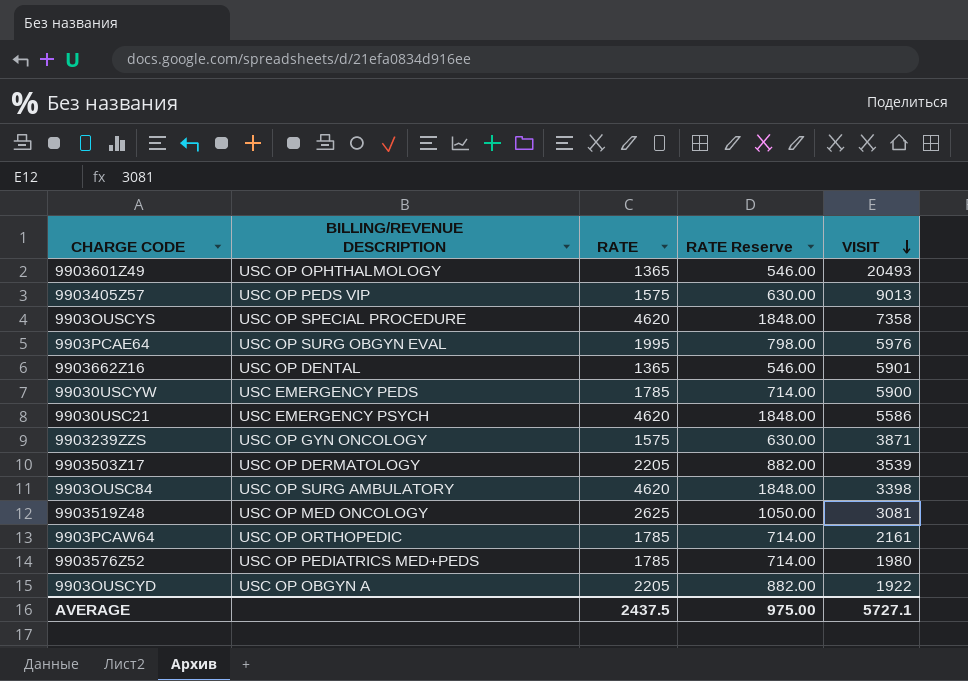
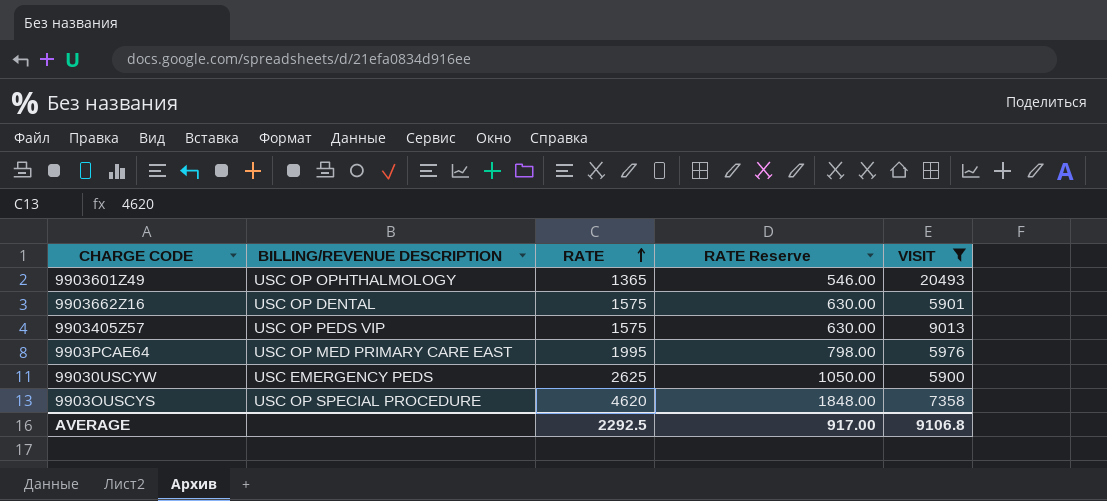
filter: none -> VISIT >= 5900
row order: VISIT descending -> RATE ascending
9903662Z16 | RATE: 1365 -> 1575
9903662Z16 | RATE Reserve: 546.00 -> 630.00
9903PCAE64 | BILLING/REVENUE DESCRIPTION: USC OP SURG OBGYN EVAL -> USC OP MED PRIMARY CARE EAST
99030USCYW | RATE: 1785 -> 2625
99030USCYW | RATE Reserve: 714.00 -> 1050.00
AVERAGE | RATE: 2437.5 -> 2292.5
AVERAGE | RATE Reserve: 975.00 -> 917.00
AVERAGE | VISIT: 5727.1 -> 9106.8

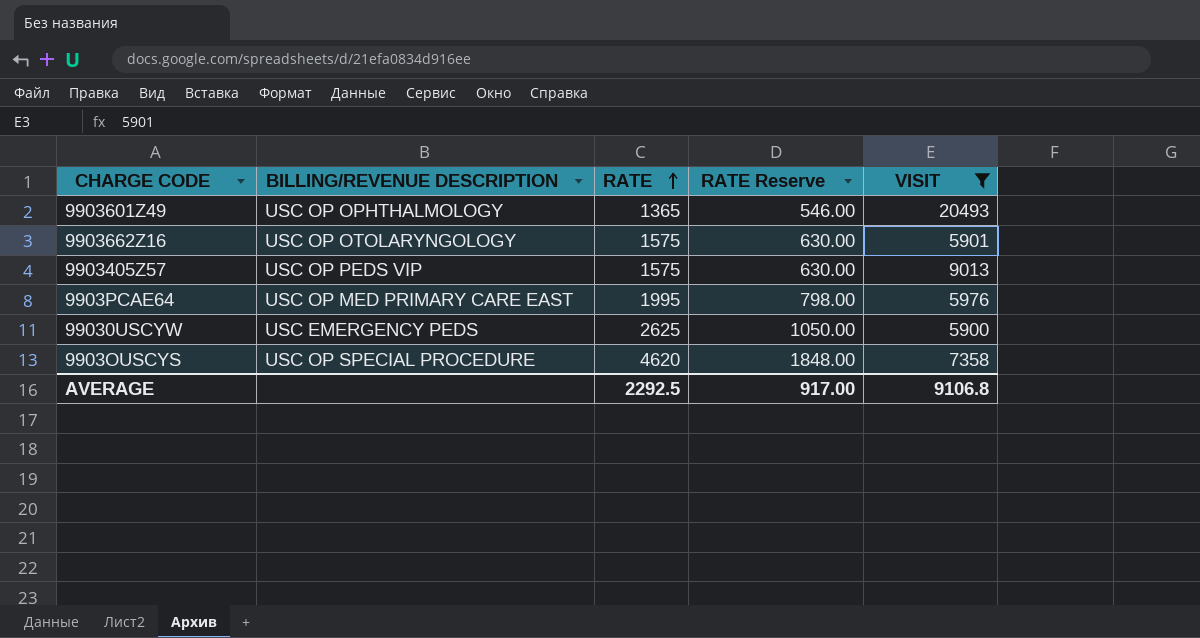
9903662Z16 | BILLING/REVENUE DESCRIPTION: USC OP DENTAL -> USC OP OTOLARYNGOLOGY

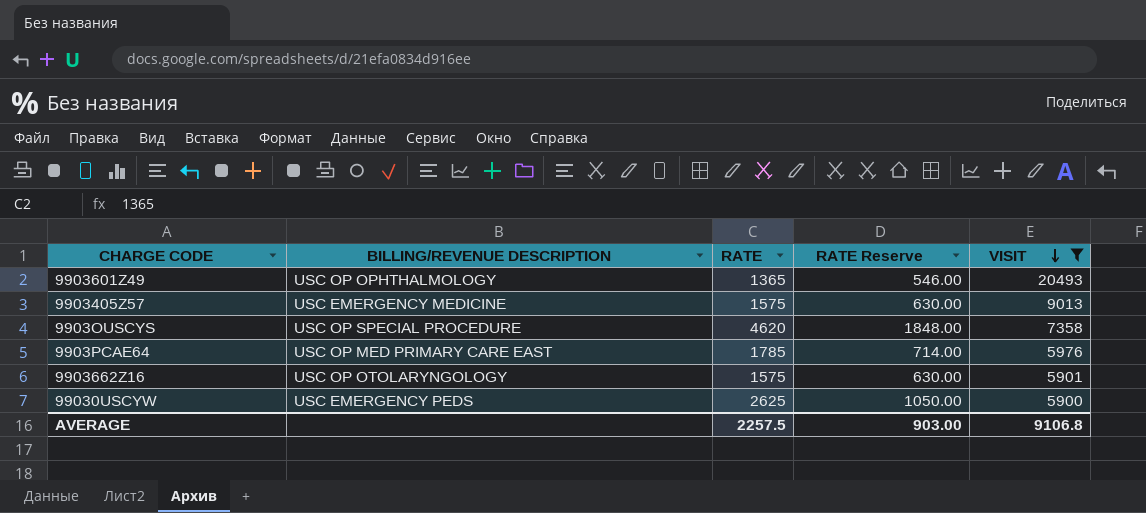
row order: RATE ascending -> VISIT descending
9903405Z57 | BILLING/REVENUE DESCRIPTION: USC OP PEDS VIP -> USC EMERGENCY MEDICINE
9903PCAE64 | RATE: 1995 -> 1785
9903PCAE64 | RATE Reserve: 798.00 -> 714.00
AVERAGE | RATE: 2292.5 -> 2257.5
AVERAGE | RATE Reserve: 917.00 -> 903.00

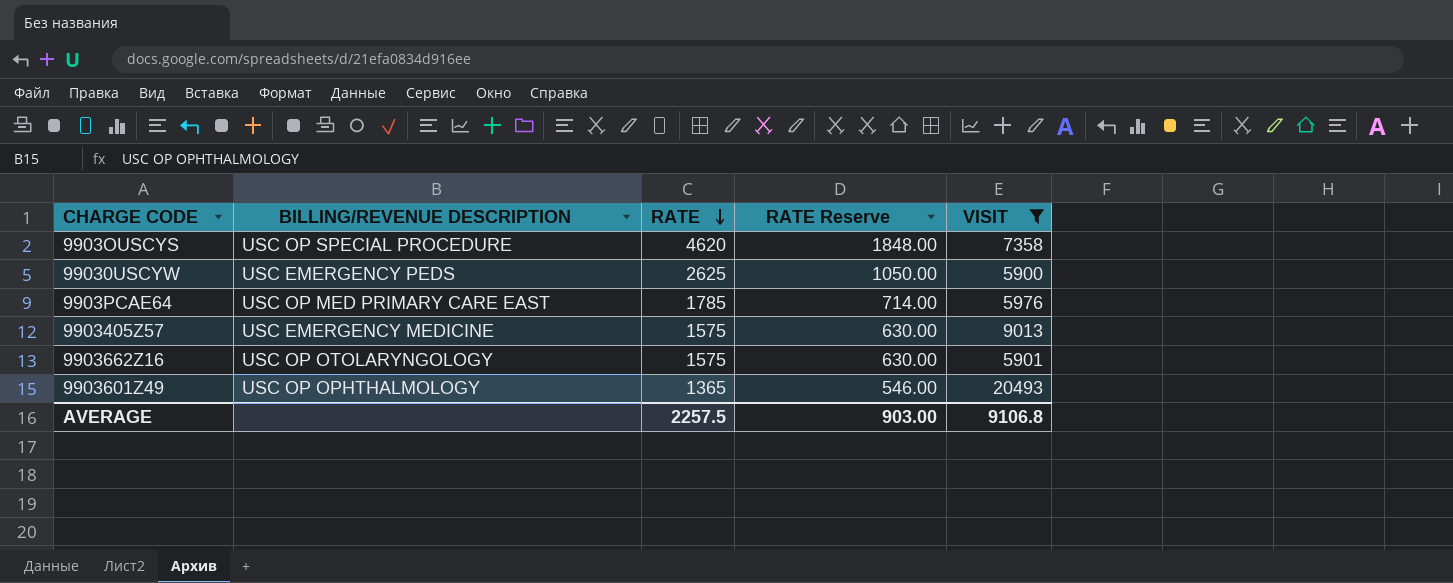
row order: VISIT descending -> RATE descending

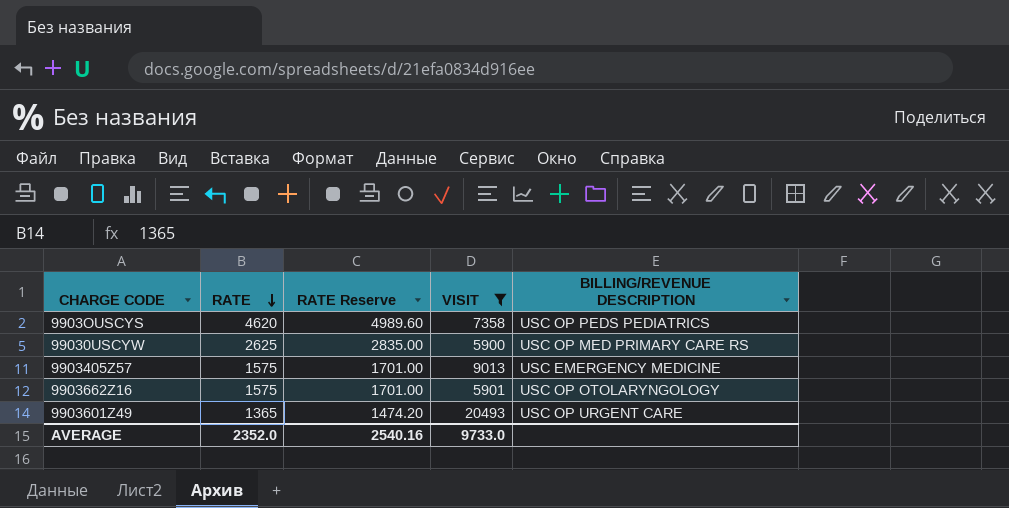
column RATE Reserve | formula: [RATE] * 0.4 -> [RATE] * 1.08
column BILLING/REVENUE DESCRIPTION | position: 2 -> 5
row 9903PCAE64: USC OP MED PRIMARY CARE EAST | 1785 | 714.00 | 5976 -> none
9903OUSCYS | BILLING/REVENUE DESCRIPTION: USC OP SPECIAL PROCEDURE -> USC OP PEDS PEDIATRICS
99030USCYW | BILLING/REVENUE DESCRIPTION: USC EMERGENCY PEDS -> USC OP MED PRIMARY CARE RS
9903601Z49 | BILLING/REVENUE DESCRIPTION: USC OP OPHTHALMOLOGY -> USC OP URGENT CARE
AVERAGE | RATE: 2257.5 -> 2352.0
AVERAGE | RATE Reserve: 903.00 -> 2540.16
AVERAGE | VISIT: 9106.8 -> 9733.0

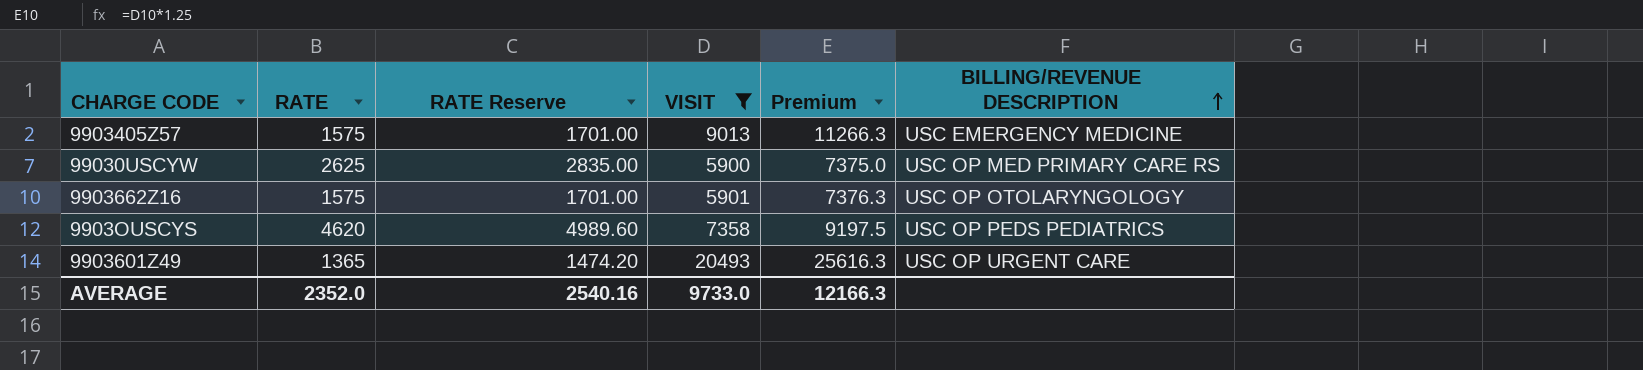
row order: RATE descending -> BILLING/REVENUE DESCRIPTION ascending
column Premium | formula: none -> [VISIT] * 1.25

